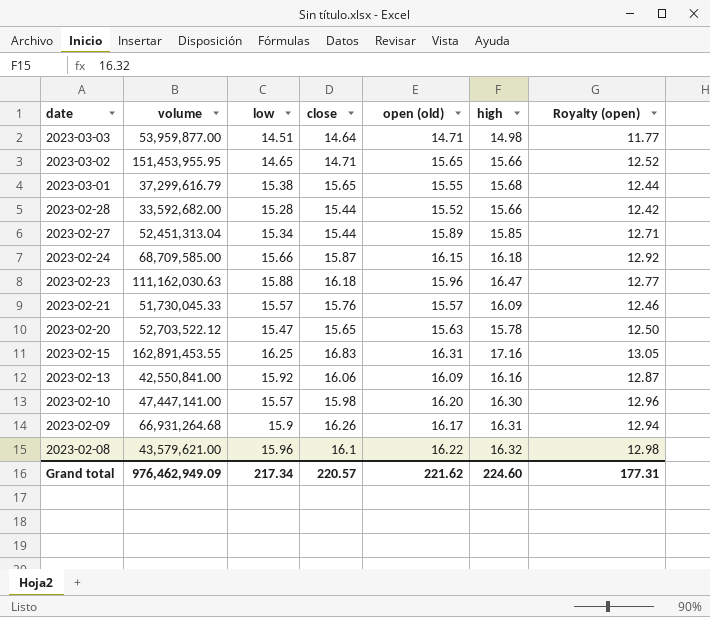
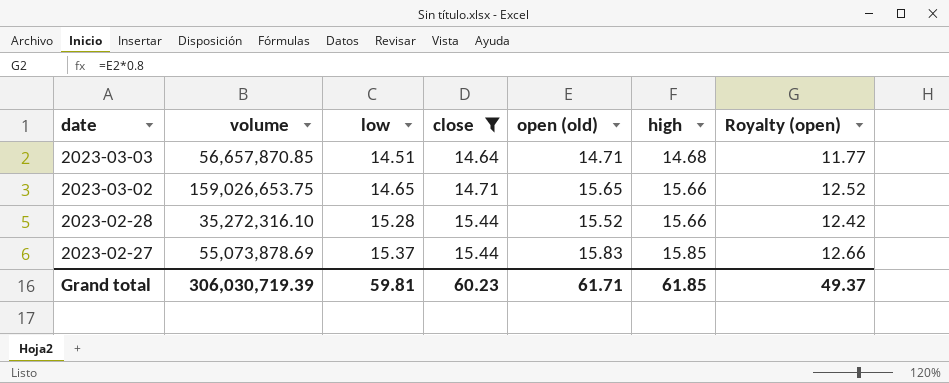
filter: none -> close <= 15.44
2023-03-03 | volume: 53,959,877.00 -> 56,657,870.85
2023-03-03 | high: 14.98 -> 14.68
2023-03-02 | volume: 151,453,955.95 -> 159,026,653.75
2023-02-28 | volume: 33,592,682.00 -> 35,272,316.10
2023-02-27 | volume: 52,451,313.04 -> 55,073,878.69
2023-02-27 | low: 15.34 -> 15.37
2023-02-27 | open (old): 15.89 -> 15.83
2023-02-27 | Royalty (open): 12.71 -> 12.66
Grand total | volume: 976,462,949.09 -> 306,030,719.39
Grand total | low: 217.34 -> 59.81
Grand total | close: 220.57 -> 60.23
Grand total | open (old): 221.62 -> 61.71
Grand total | high: 224.60 -> 61.85
Grand total | Royalty (open): 177.31 -> 49.37

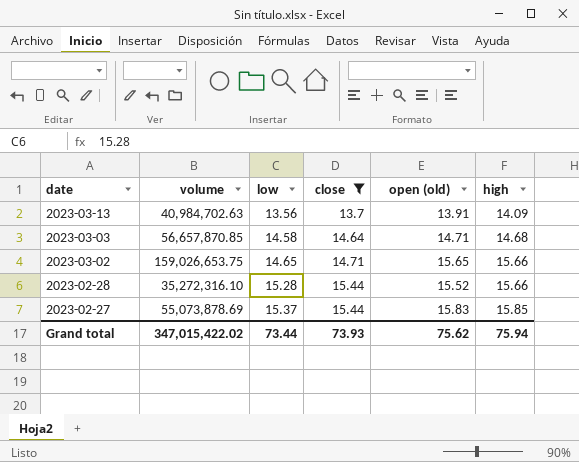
column Royalty (open) | formula: [open (old)] * 0.8 -> none
row 2023-03-13: none -> 40,984,702.63 | 13.56 | 13.7 | 13.91 | 14.09
2023-03-03 | low: 14.51 -> 14.58
Grand total | volume: 306,030,719.39 -> 347,015,422.02
Grand total | low: 59.81 -> 73.44
Grand total | close: 60.23 -> 73.93
Grand total | open (old): 61.71 -> 75.62
Grand total | high: 61.85 -> 75.94

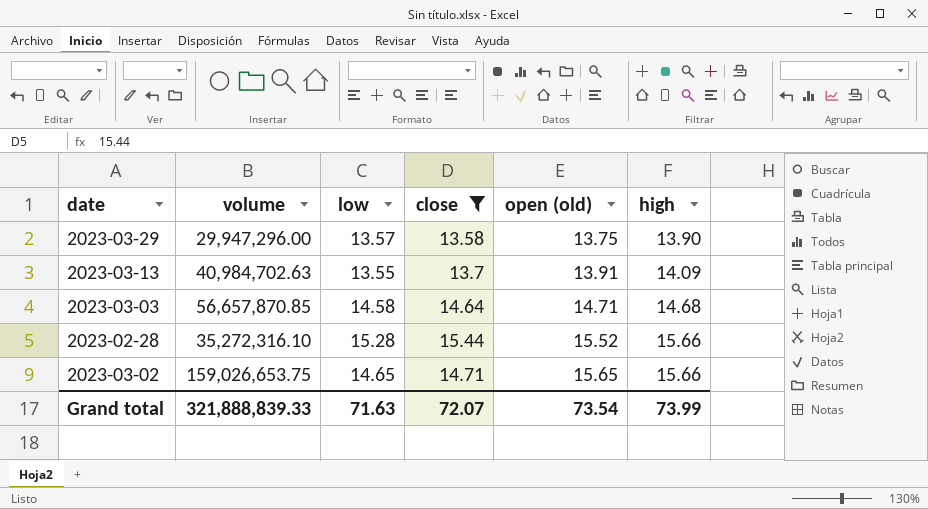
row order: date descending -> open (old) ascending
row 2023-02-27: 55,073,878.69 | 15.37 | 15.44 | 15.83 | 15.85 -> none
row 2023-03-29: none -> 29,947,296.00 | 13.57 | 13.58 | 13.75 | 13.90
2023-03-13 | low: 13.56 -> 13.55
Grand total | volume: 347,015,422.02 -> 321,888,839.33
Grand total | low: 73.44 -> 71.63
Grand total | close: 73.93 -> 72.07
Grand total | open (old): 75.62 -> 73.54
Grand total | high: 75.94 -> 73.99

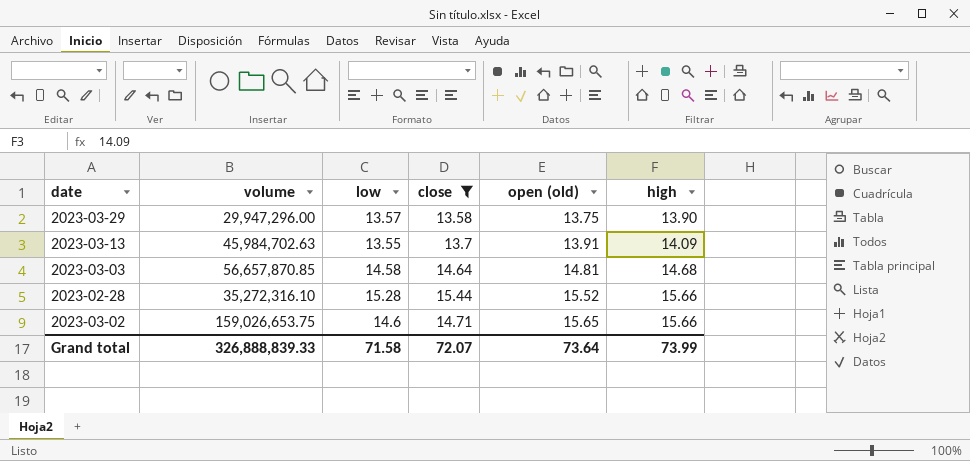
2023-03-13 | volume: 40,984,702.63 -> 45,984,702.63
2023-03-03 | open (old): 14.71 -> 14.81
2023-03-02 | low: 14.65 -> 14.6
Grand total | volume: 321,888,839.33 -> 326,888,839.33
Grand total | low: 71.63 -> 71.58
Grand total | open (old): 73.54 -> 73.64

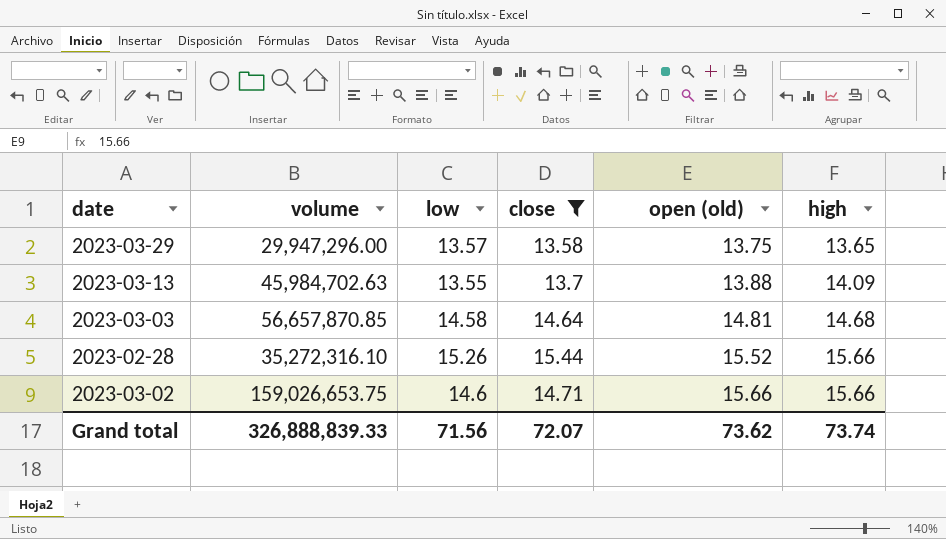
2023-03-29 | high: 13.90 -> 13.65
2023-03-13 | open (old): 13.91 -> 13.88
2023-02-28 | low: 15.28 -> 15.26
2023-03-02 | open (old): 15.65 -> 15.66
Grand total | low: 71.58 -> 71.56
Grand total | open (old): 73.64 -> 73.62
Grand total | high: 73.99 -> 73.74

